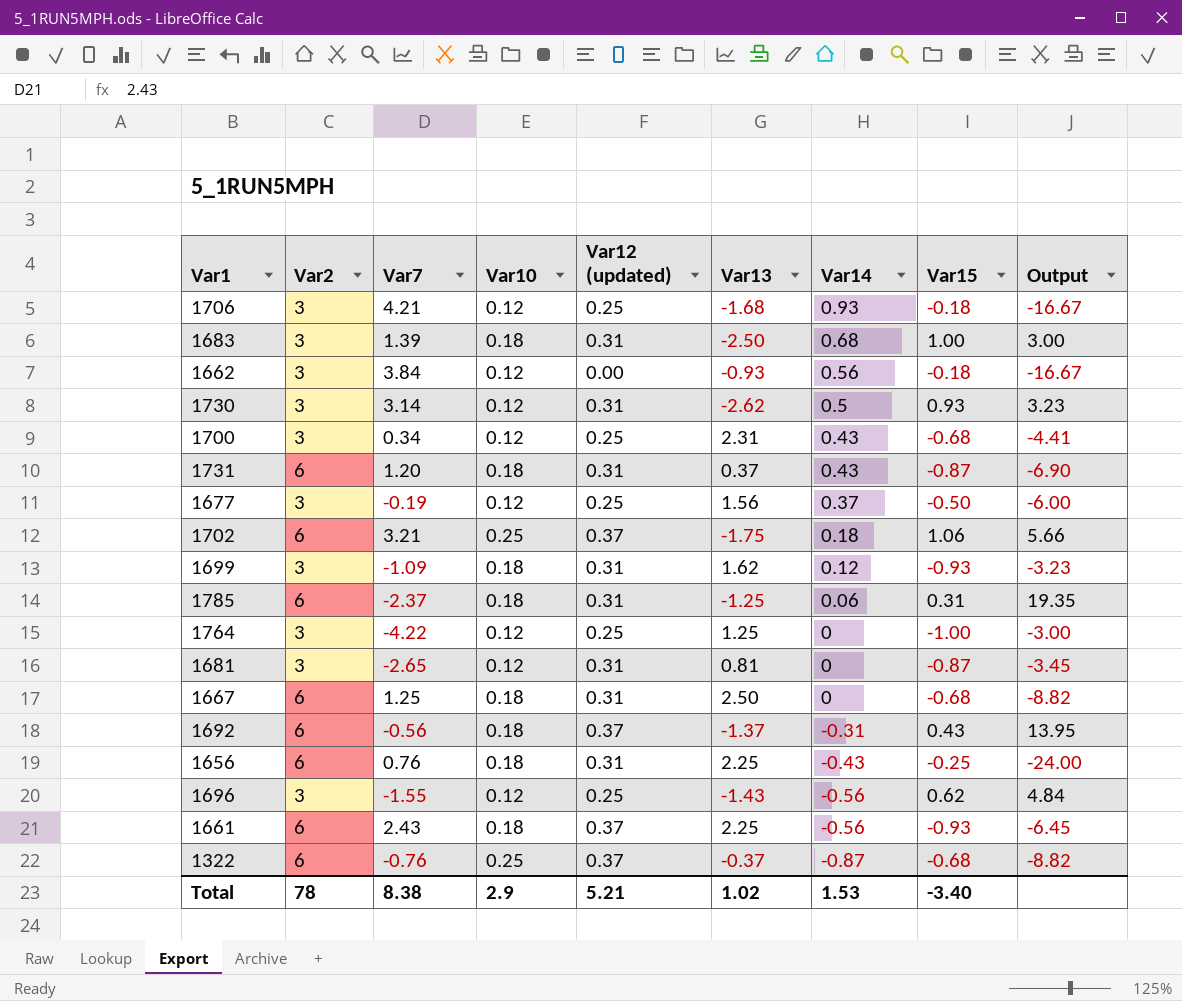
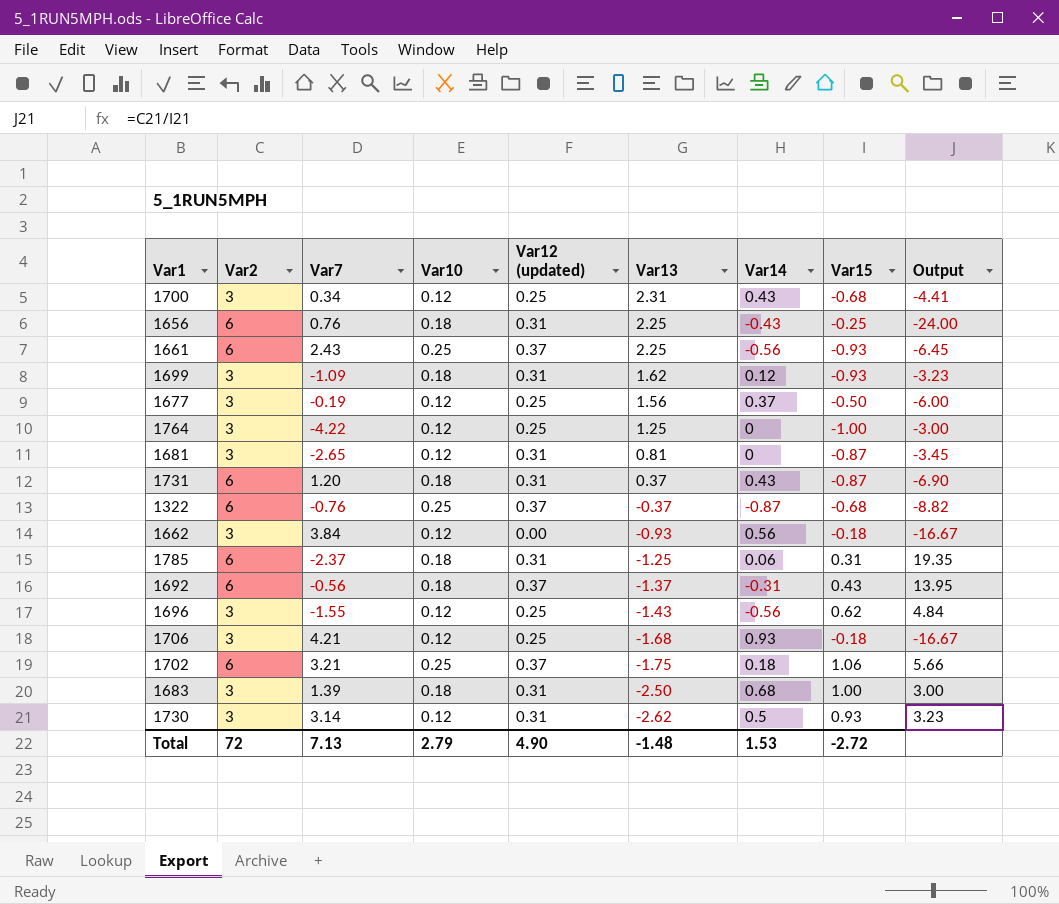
row order: Var14 descending -> Var13 descending
row 1667: 6 | 1.25 | 0.18 | 0.31 | 2.50 | 0 | -0.68 | -8.82 -> none
1661 | Var10: 0.18 -> 0.25
Total | Var2: 78 -> 72
Total | Var7: 8.38 -> 7.13
Total | Var10: 2.9 -> 2.79
Total | Var12 (updated): 5.21 -> 4.90
Total | Var13: 1.02 -> -1.48
Total | Var15: -3.40 -> -2.72

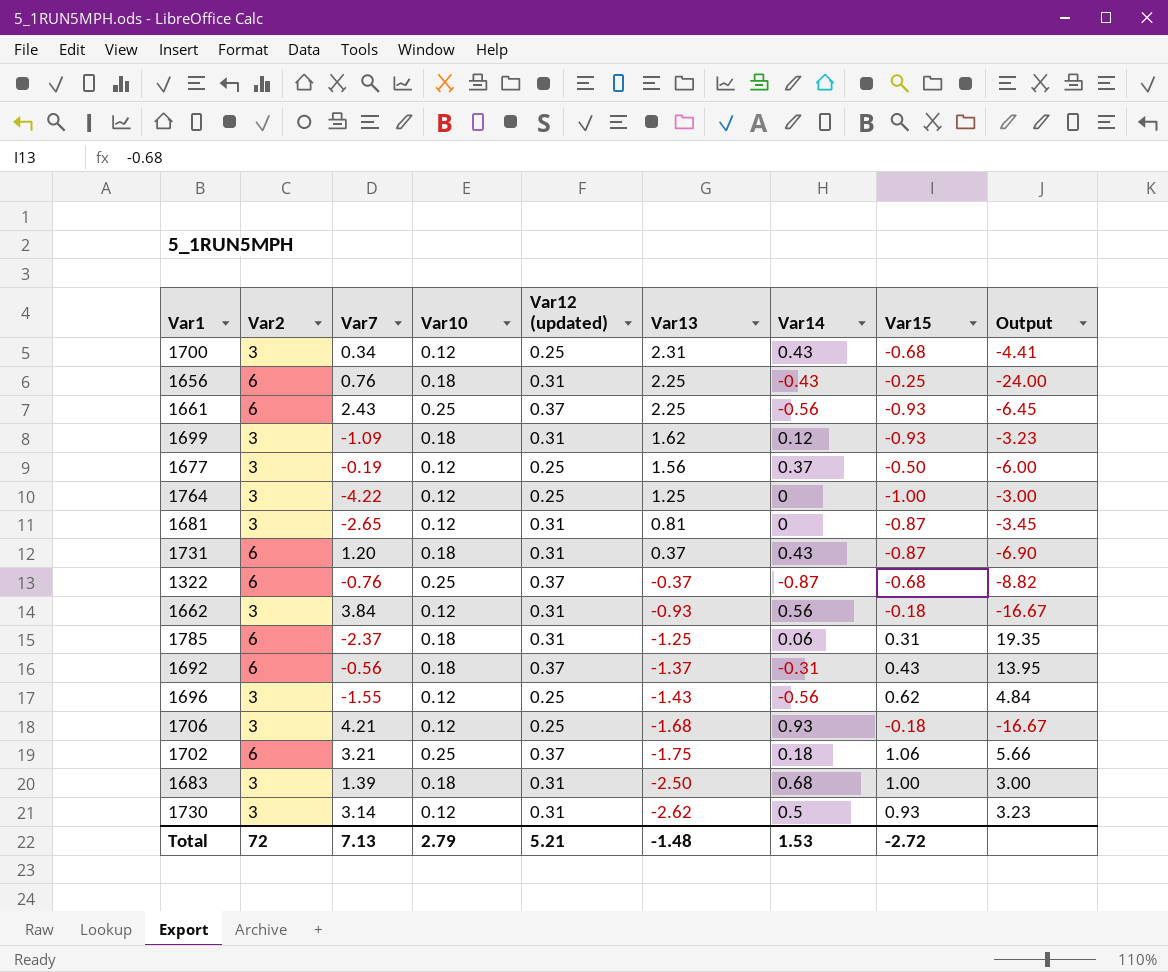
1662 | Var12 (updated): 0.00 -> 0.31
Total | Var12 (updated): 4.90 -> 5.21

